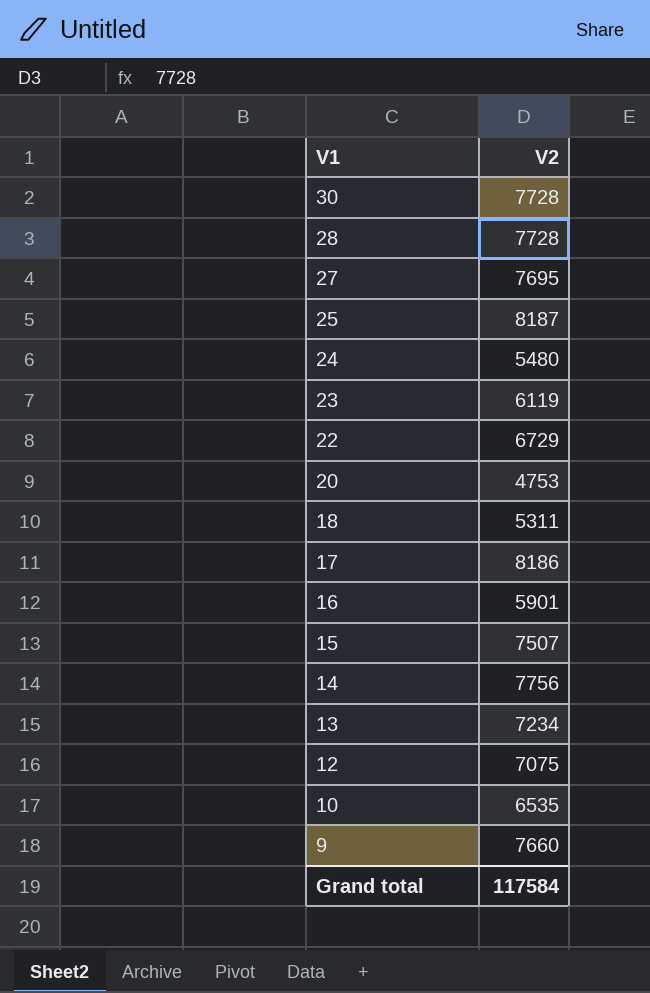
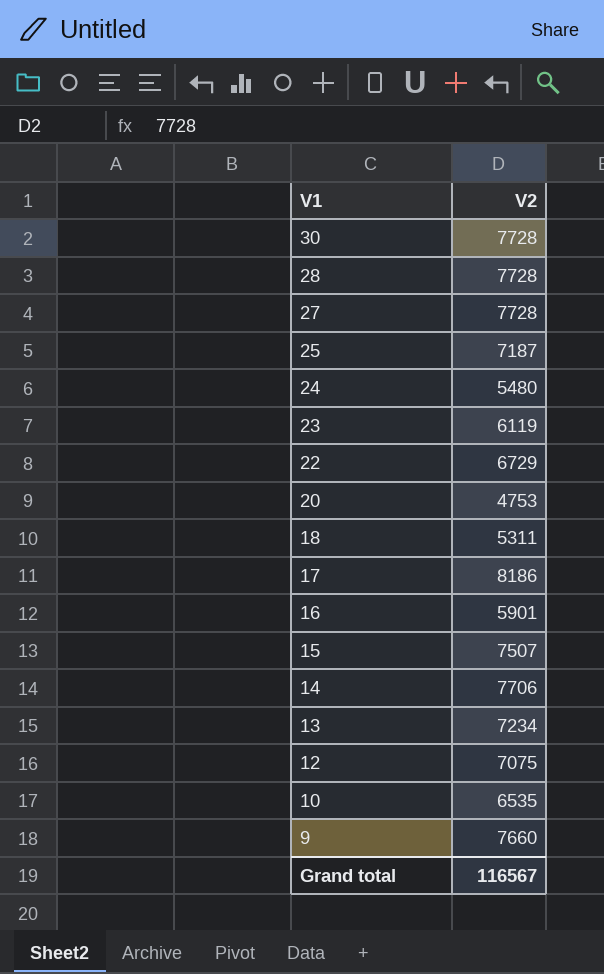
27 | V2: 7695 -> 7728
25 | V2: 8187 -> 7187
14 | V2: 7756 -> 7706
Grand total | V2: 117584 -> 116567

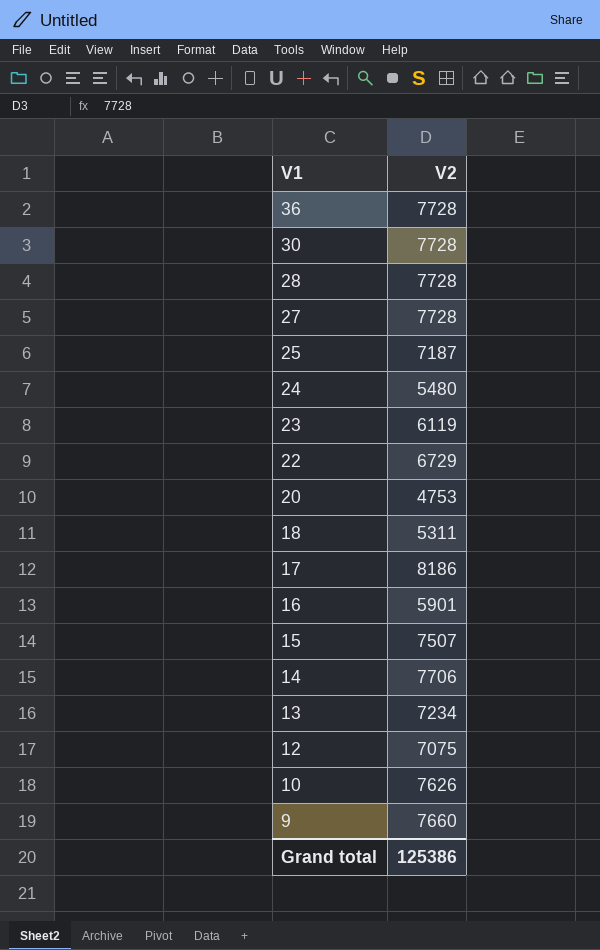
row 36: none -> 7728
10 | V2: 6535 -> 7626
Grand total | V2: 116567 -> 125386

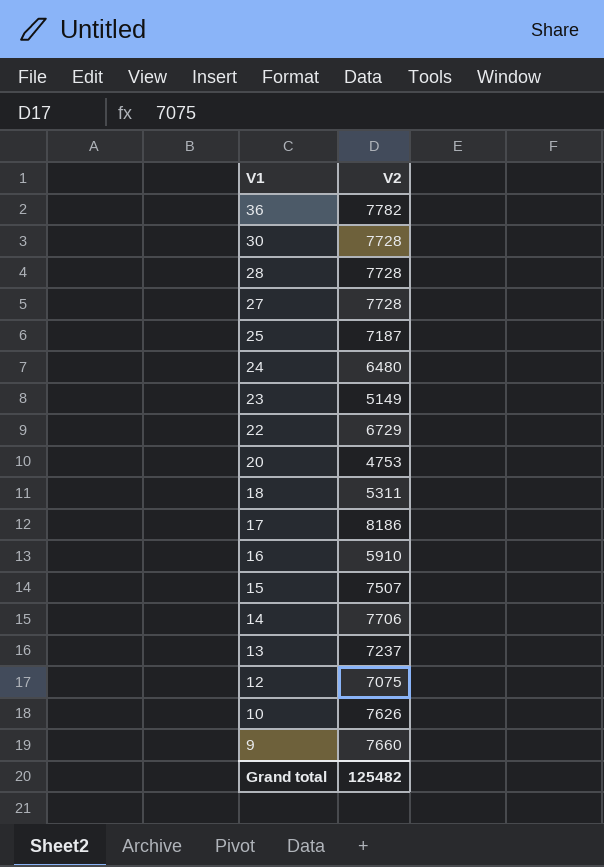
36 | V2: 7728 -> 7782
24 | V2: 5480 -> 6480
23 | V2: 6119 -> 5149
16 | V2: 5901 -> 5910
13 | V2: 7234 -> 7237
Grand total | V2: 125386 -> 125482

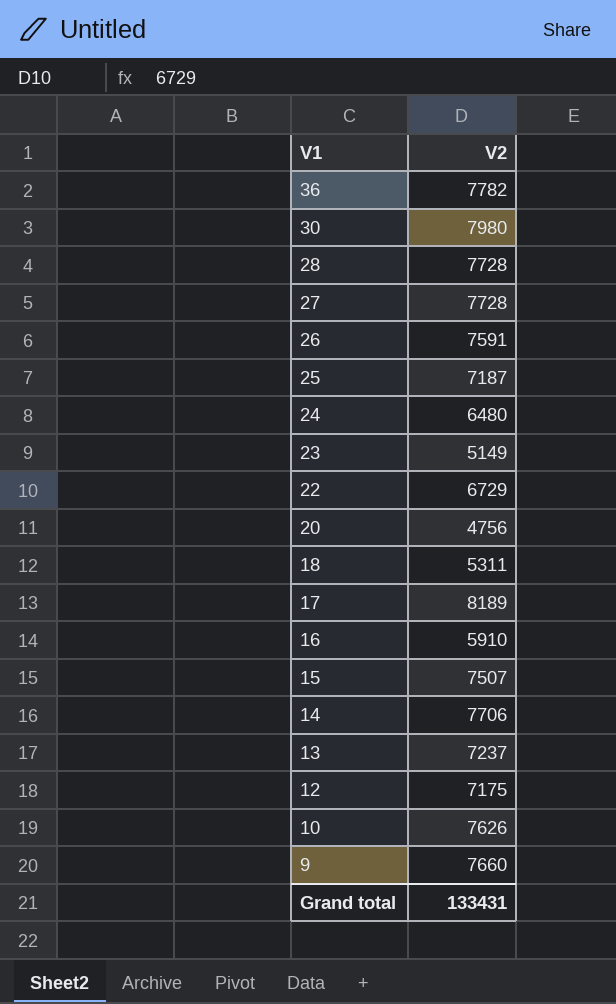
30 | V2: 7728 -> 7980
row 26: none -> 7591
20 | V2: 4753 -> 4756
17 | V2: 8186 -> 8189
12 | V2: 7075 -> 7175
Grand total | V2: 125482 -> 133431

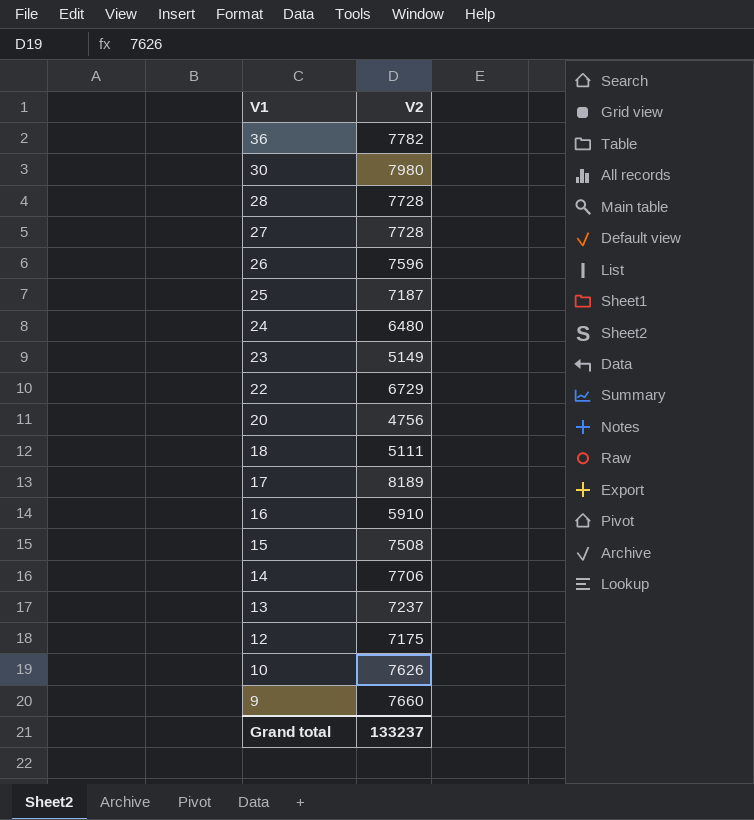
26 | V2: 7591 -> 7596
18 | V2: 5311 -> 5111
15 | V2: 7507 -> 7508
Grand total | V2: 133431 -> 133237

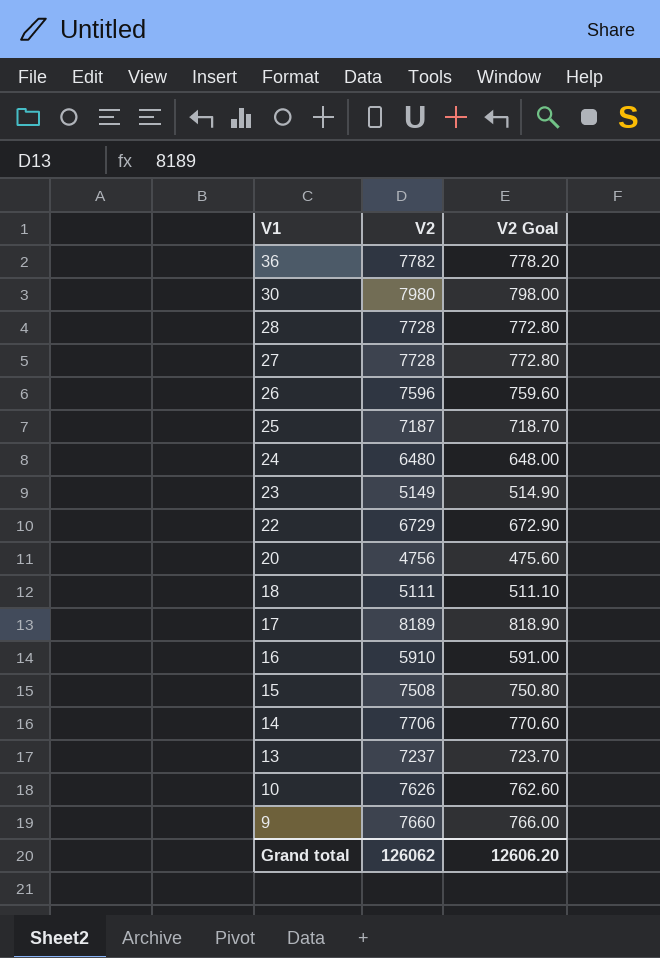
column V2 Goal | formula: none -> [V2] * 0.1
row 12: 7175 -> none
Grand total | V2: 133237 -> 126062

